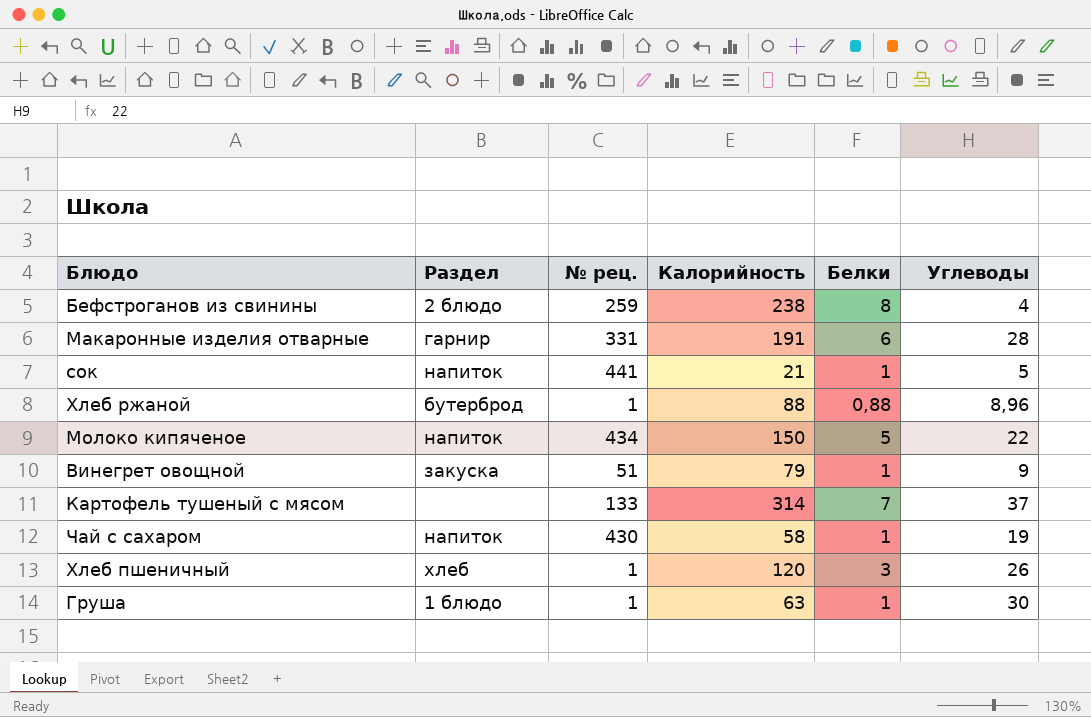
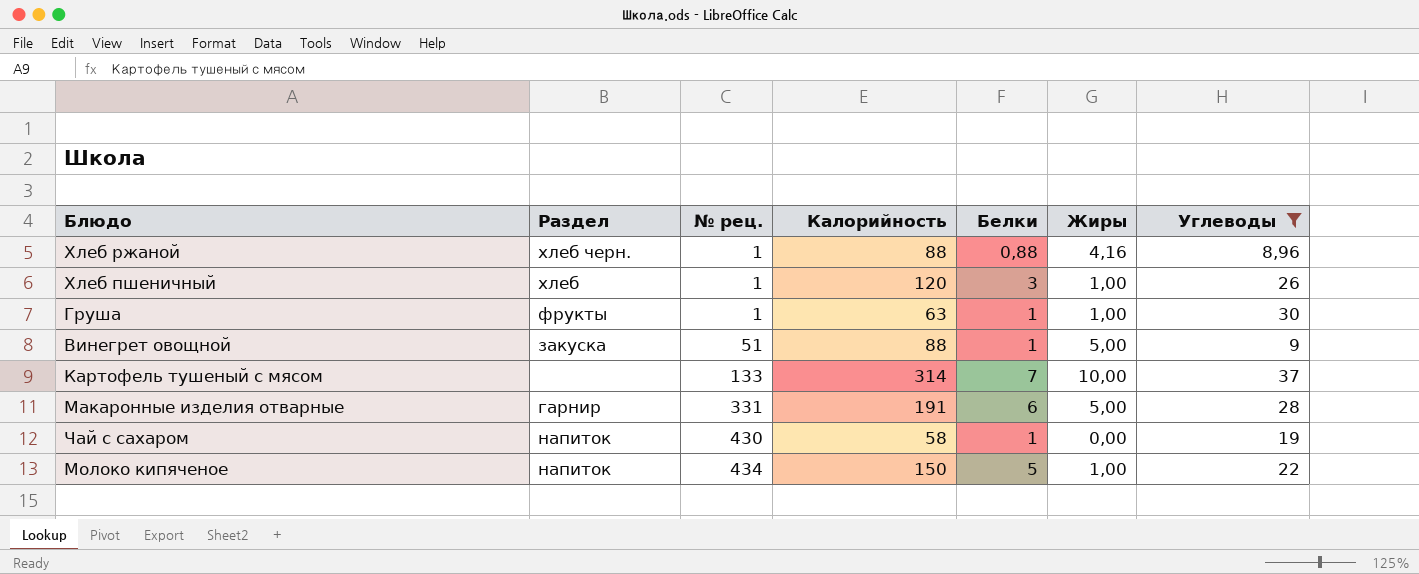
filter: none -> Углеводы >= 8,96
row order: none -> № рец. ascending
column Жиры | position: none -> 6
Хлеб ржаной | Раздел: бутерброд -> хлеб черн.
Груша | Раздел: 1 блюдо -> фрукты
Винегрет овощной | Калорийность: 79 -> 88

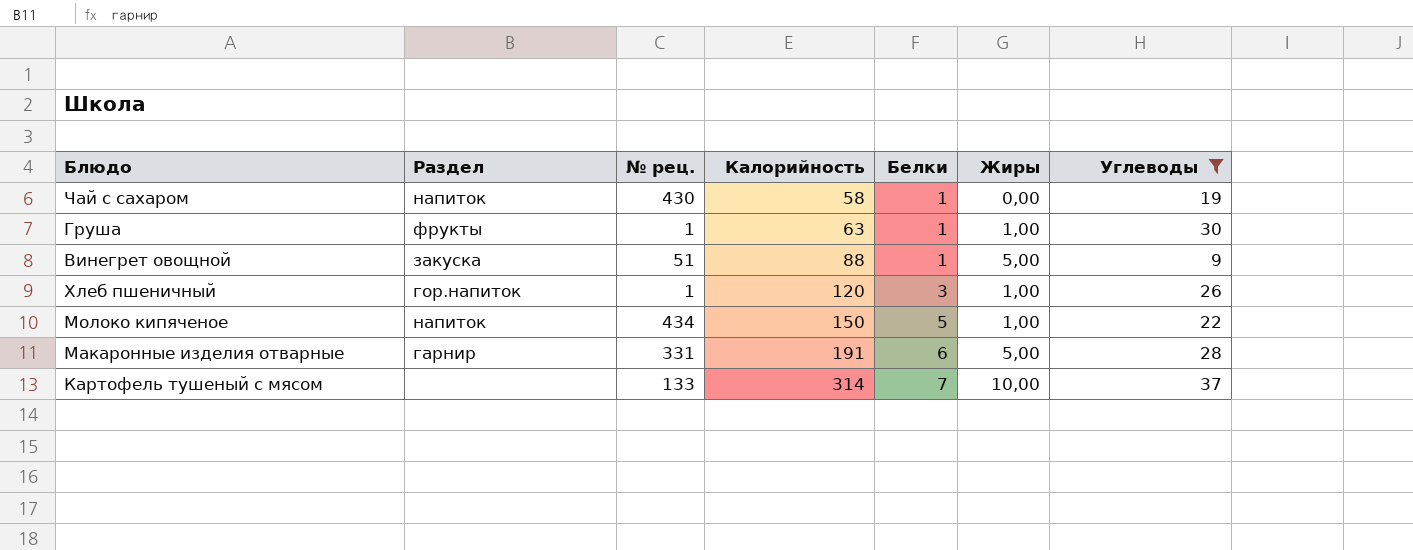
row order: № рец. ascending -> Калорийность ascending
row Хлеб ржаной: хлеб черн. | 1 | 88 | 0,88 | 4,16 | 8,96 -> none
Хлеб пшеничный | Раздел: хлеб -> гор.напиток

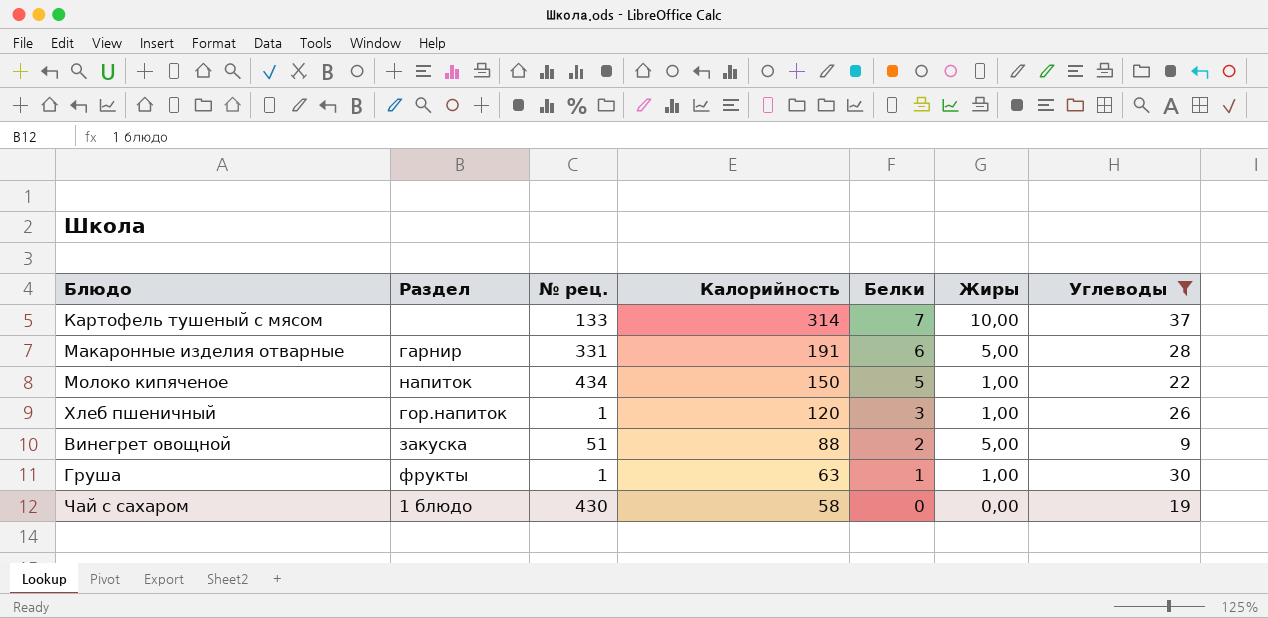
row order: Калорийность ascending -> Калорийность descending
Винегрет овощной | Белки: 1 -> 2
Чай с сахаром | Раздел: напиток -> 1 блюдо
Чай с сахаром | Белки: 1 -> 0

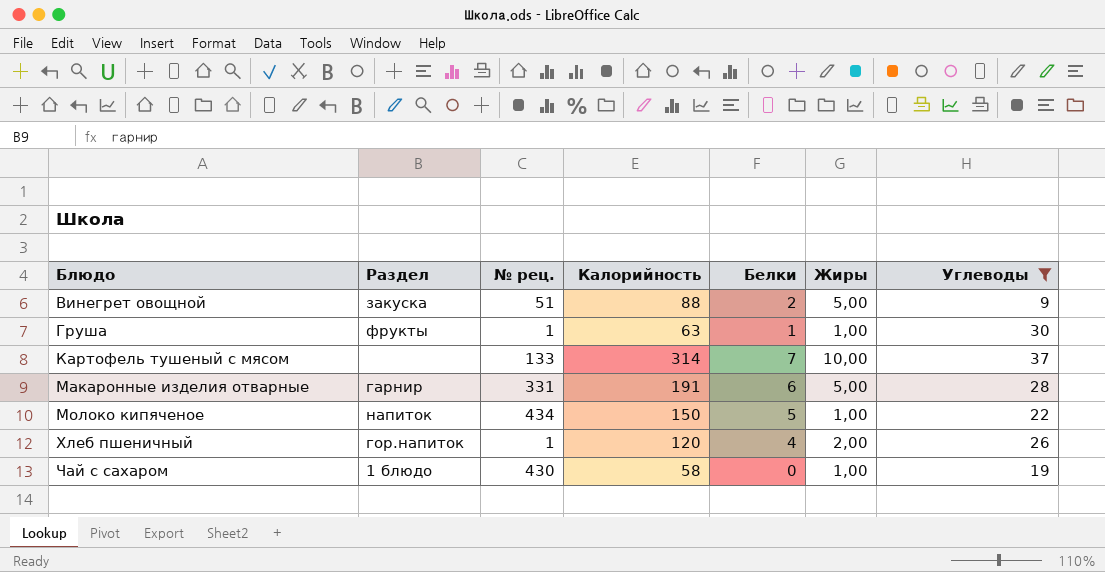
row order: Калорийность descending -> Блюдо ascending
Хлеб пшеничный | Белки: 3 -> 4
Хлеб пшеничный | Жиры: 1,00 -> 2,00
Чай с сахаром | Жиры: 0,00 -> 1,00

